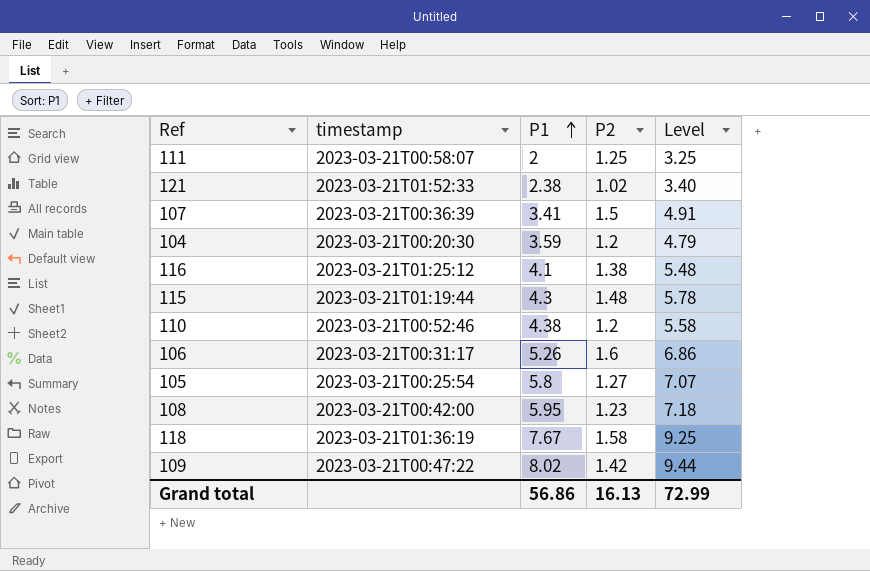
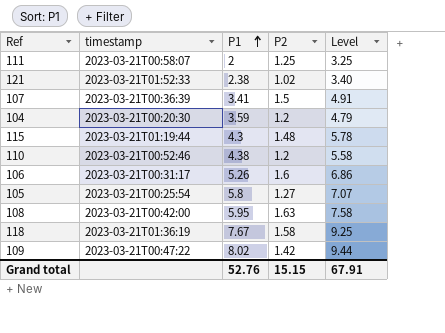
row 116: 2023-03-21T01:25:12 | 4.1 | 1.38 | 5.48 -> none
108 | P2: 1.23 -> 1.63
108 | Level: 7.18 -> 7.58
Grand total | P1: 56.86 -> 52.76
Grand total | P2: 16.13 -> 15.15
Grand total | Level: 72.99 -> 67.91

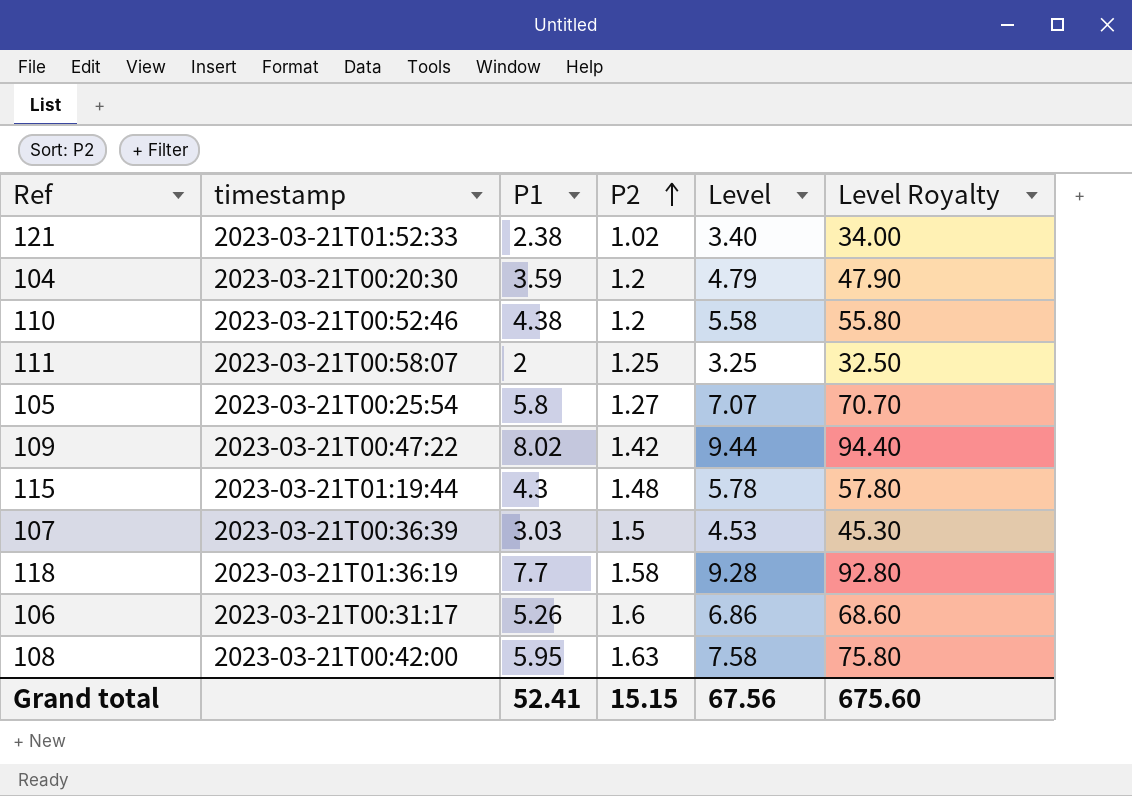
row order: P1 ascending -> P2 ascending
column Level Royalty | formula: none -> [Level] * 10
107 | P1: 3.41 -> 3.03
107 | Level: 4.91 -> 4.53
118 | P1: 7.67 -> 7.7
118 | Level: 9.25 -> 9.28
Grand total | P1: 52.76 -> 52.41
Grand total | Level: 67.91 -> 67.56

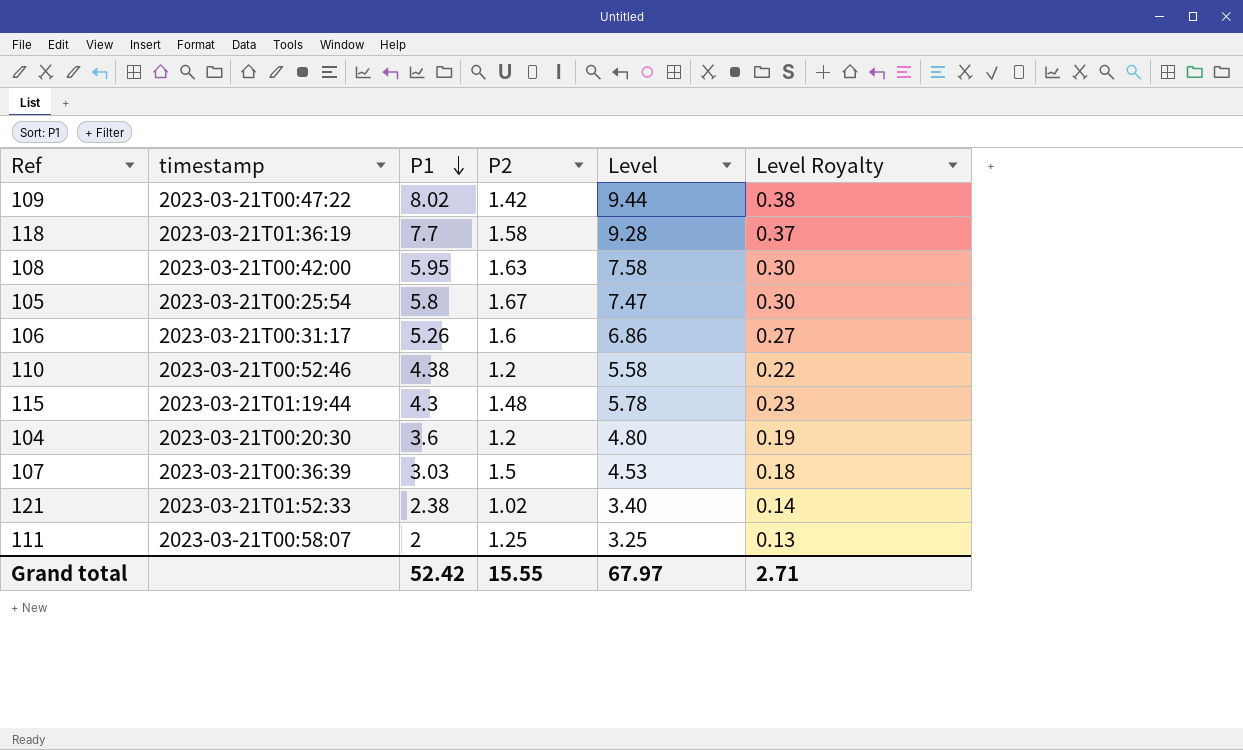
row order: P2 ascending -> P1 descending
column Level Royalty | formula: [Level] * 10 -> [Level] * 0.04
105 | P2: 1.27 -> 1.67
105 | Level: 7.07 -> 7.47
104 | P1: 3.59 -> 3.6
104 | Level: 4.79 -> 4.80
Grand total | P1: 52.41 -> 52.42
Grand total | P2: 15.15 -> 15.55
Grand total | Level: 67.56 -> 67.97
Grand total | Level Royalty: 675.60 -> 2.71

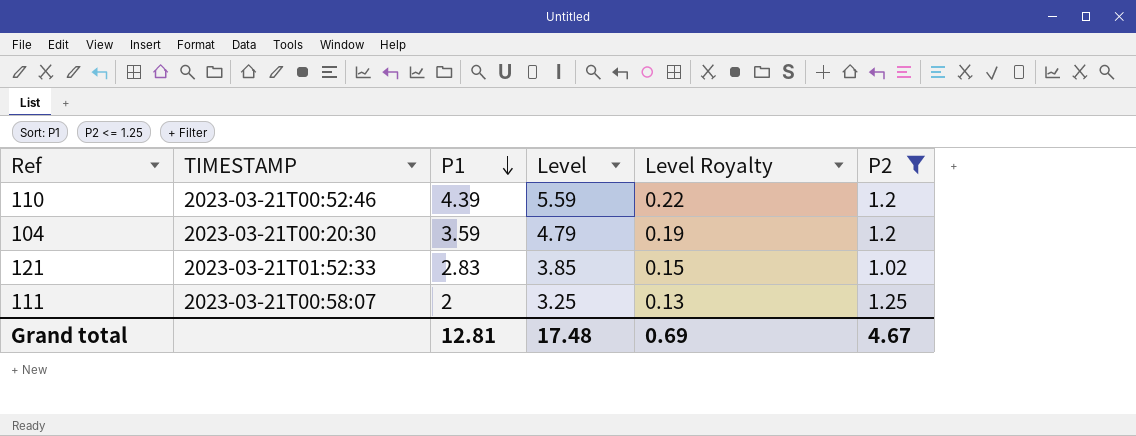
filter: none -> P2 <= 1.25
column name: timestamp -> TIMESTAMP
column P2 | position: 4 -> 6
110 | P1: 4.38 -> 4.39
110 | Level: 5.58 -> 5.59
104 | P1: 3.6 -> 3.59
104 | Level: 4.80 -> 4.79
121 | P1: 2.38 -> 2.83
121 | Level: 3.40 -> 3.85
121 | Level Royalty: 0.14 -> 0.15
Grand total | P1: 52.42 -> 12.81
Grand total | Level: 67.97 -> 17.48
Grand total | Level Royalty: 2.71 -> 0.69
Grand total | P2: 15.55 -> 4.67

